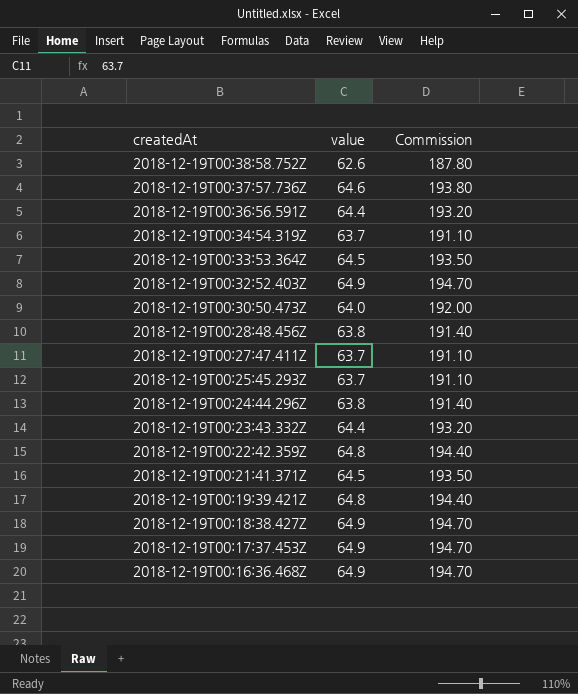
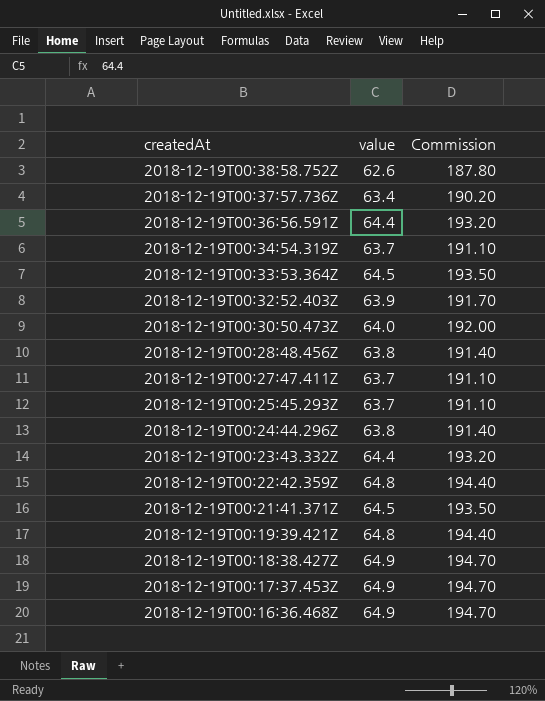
2018-12-19T00:37:57.736Z | value: 64.6 -> 63.4
2018-12-19T00:37:57.736Z | Commission: 193.80 -> 190.20
2018-12-19T00:32:52.403Z | value: 64.9 -> 63.9
2018-12-19T00:32:52.403Z | Commission: 194.70 -> 191.70

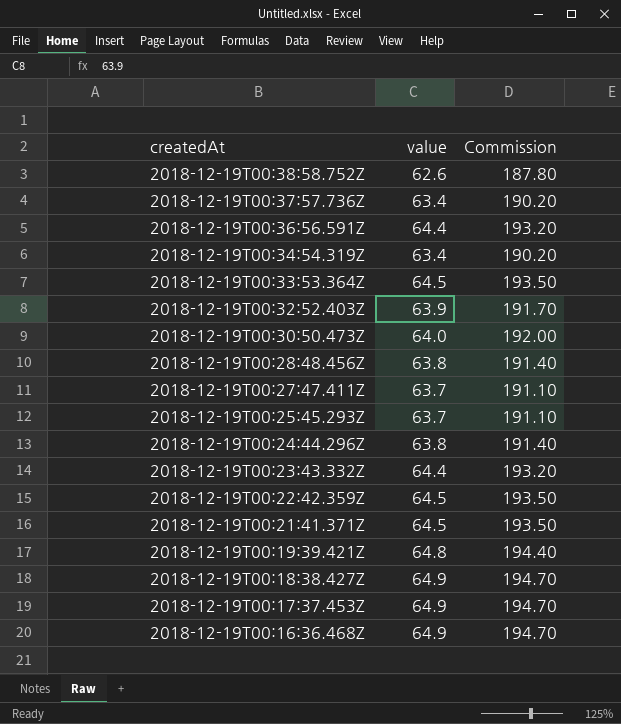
2018-12-19T00:34:54.319Z | value: 63.7 -> 63.4
2018-12-19T00:34:54.319Z | Commission: 191.10 -> 190.20
2018-12-19T00:22:42.359Z | value: 64.8 -> 64.5
2018-12-19T00:22:42.359Z | Commission: 194.40 -> 193.50

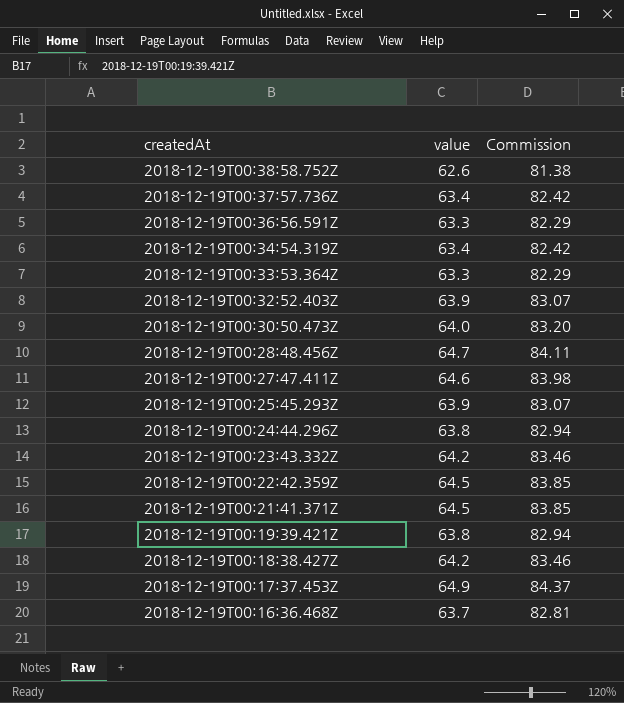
column Commission | formula: [value] * 3 -> [value] * 1.3
2018-12-19T00:36:56.591Z | value: 64.4 -> 63.3
2018-12-19T00:33:53.364Z | value: 64.5 -> 63.3
2018-12-19T00:28:48.456Z | value: 63.8 -> 64.7
2018-12-19T00:27:47.411Z | value: 63.7 -> 64.6
2018-12-19T00:25:45.293Z | value: 63.7 -> 63.9
2018-12-19T00:23:43.332Z | value: 64.4 -> 64.2
2018-12-19T00:19:39.421Z | value: 64.8 -> 63.8
2018-12-19T00:18:38.427Z | value: 64.9 -> 64.2
2018-12-19T00:16:36.468Z | value: 64.9 -> 63.7

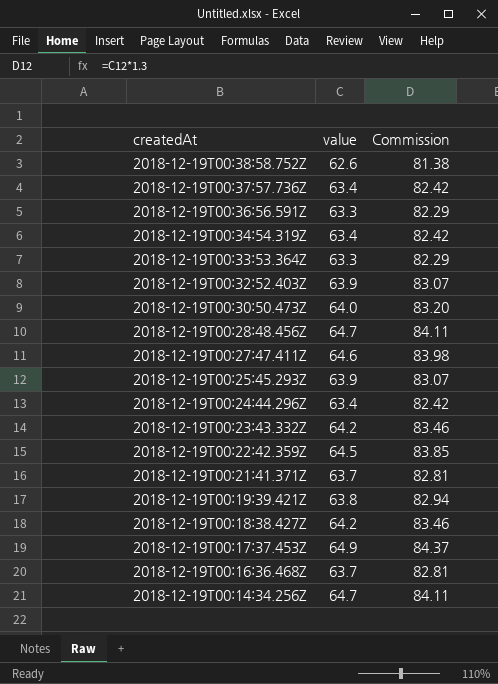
2018-12-19T00:24:44.296Z | value: 63.8 -> 63.4
2018-12-19T00:24:44.296Z | Commission: 82.94 -> 82.42
2018-12-19T00:21:41.371Z | value: 64.5 -> 63.7
2018-12-19T00:21:41.371Z | Commission: 83.85 -> 82.81
row 2018-12-19T00:14:34.256Z: none -> 64.7 | 84.11

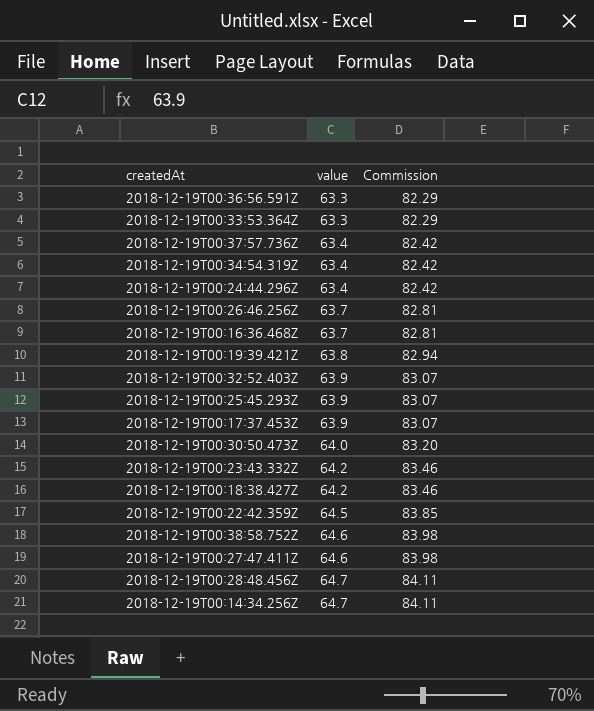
row order: createdAt descending -> value ascending
row 2018-12-19T00:21:41.371Z: 63.7 | 82.81 -> none
row 2018-12-19T00:26:46.256Z: none -> 63.7 | 82.81
2018-12-19T00:17:37.453Z | value: 64.9 -> 63.9
2018-12-19T00:17:37.453Z | Commission: 84.37 -> 83.07
2018-12-19T00:38:58.752Z | value: 62.6 -> 64.6
2018-12-19T00:38:58.752Z | Commission: 81.38 -> 83.98

